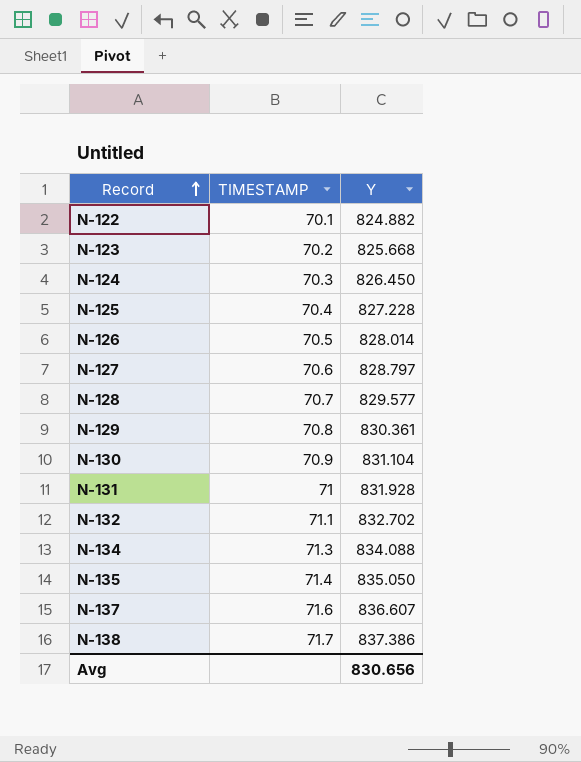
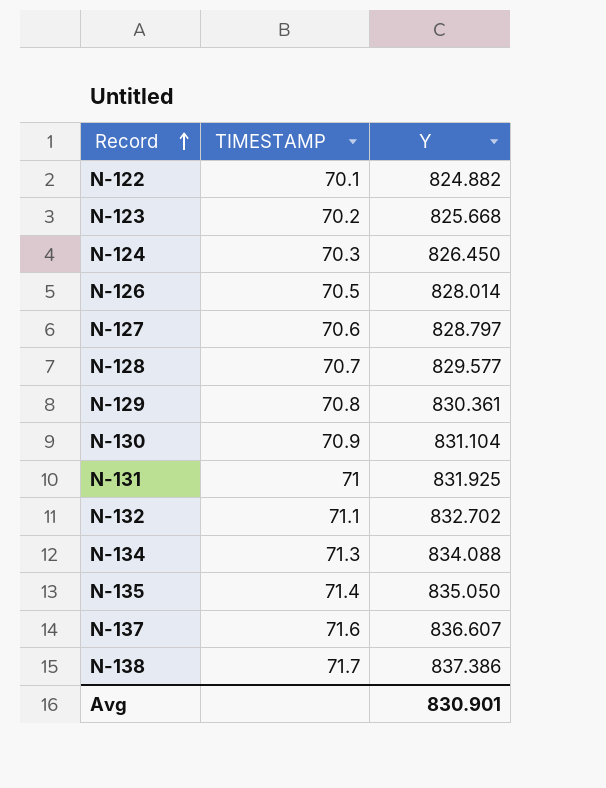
row N-125: 70.4 | 827.228 -> none
N-131 | Y: 831.928 -> 831.925
Avg | Y: 830.656 -> 830.901

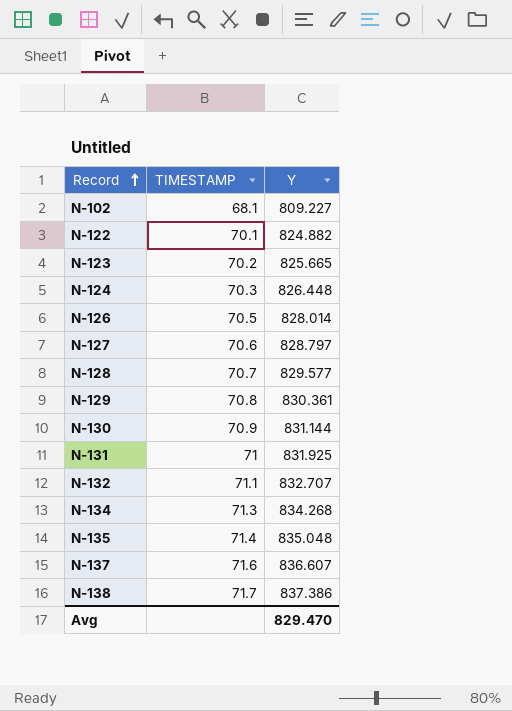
row N-102: none -> 68.1 | 809.227
N-123 | Y: 825.668 -> 825.665
N-124 | Y: 826.450 -> 826.448
N-130 | Y: 831.104 -> 831.144
N-132 | Y: 832.702 -> 832.707
N-134 | Y: 834.088 -> 834.268
N-135 | Y: 835.050 -> 835.048
Avg | Y: 830.901 -> 829.470

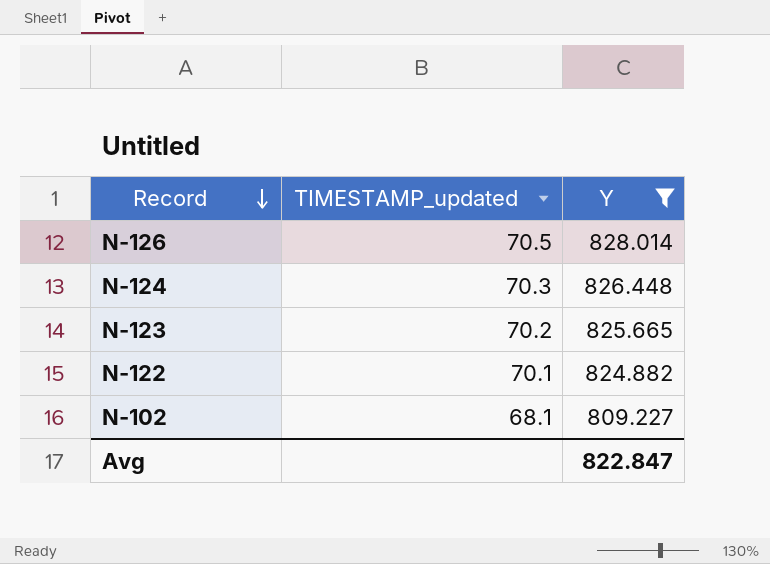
filter: none -> Y <= 828.014
row order: Record ascending -> Record descending
column name: TIMESTAMP -> TIMESTAMP_updated
Avg | Y: 829.470 -> 822.847

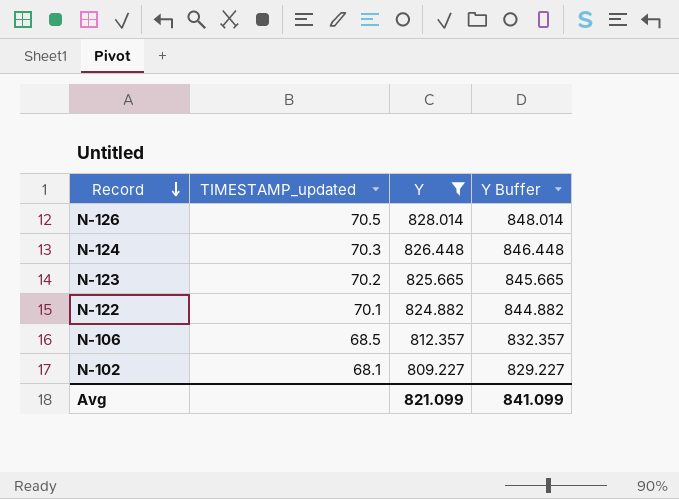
column Y Buffer | formula: none -> [Y] + 20
row N-106: none -> 68.5 | 812.357 | 832.357
Avg | Y: 822.847 -> 821.099

